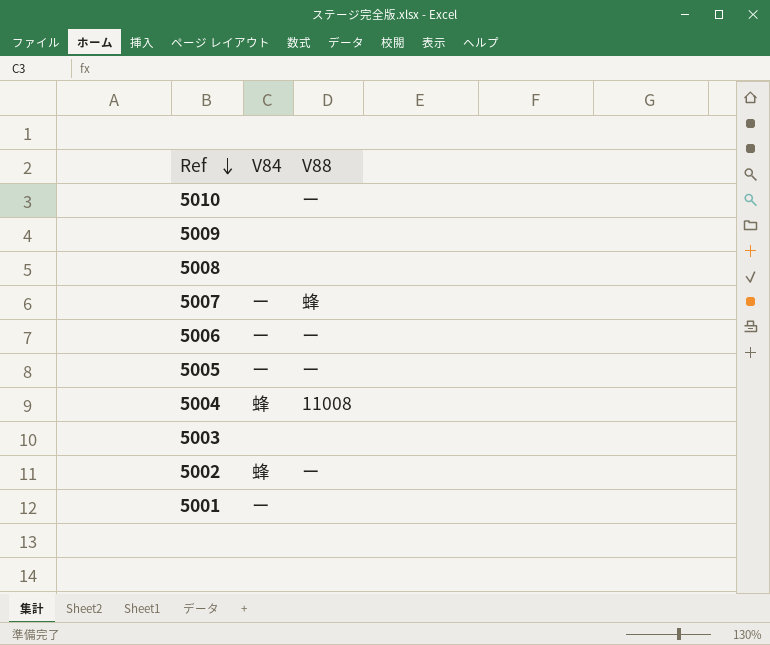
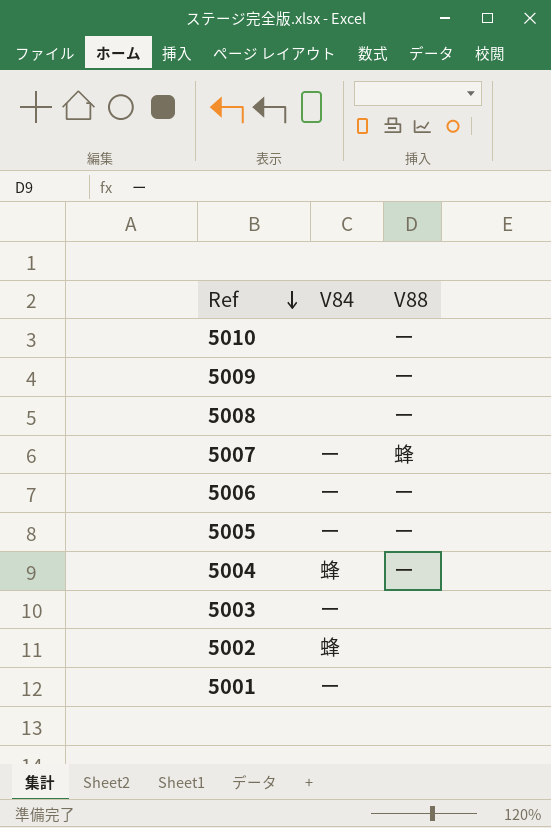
5009 | V88: none -> ー
5008 | V88: none -> ー
5004 | V88: 11008 -> ー
5003 | V84: none -> ー
5002 | V88: ー -> none

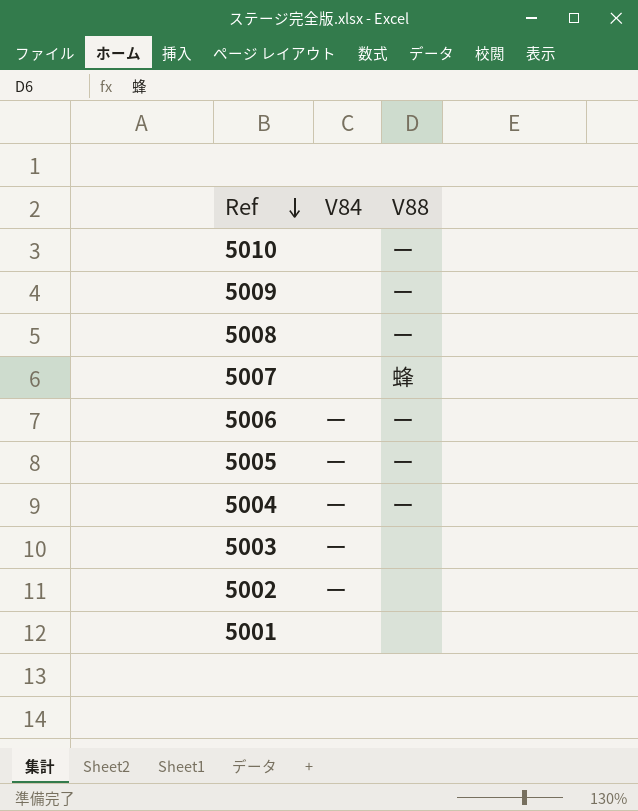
5007 | V84: ー -> none
5004 | V84: 蜂 -> ー
5002 | V84: 蜂 -> ー
5001 | V84: ー -> none

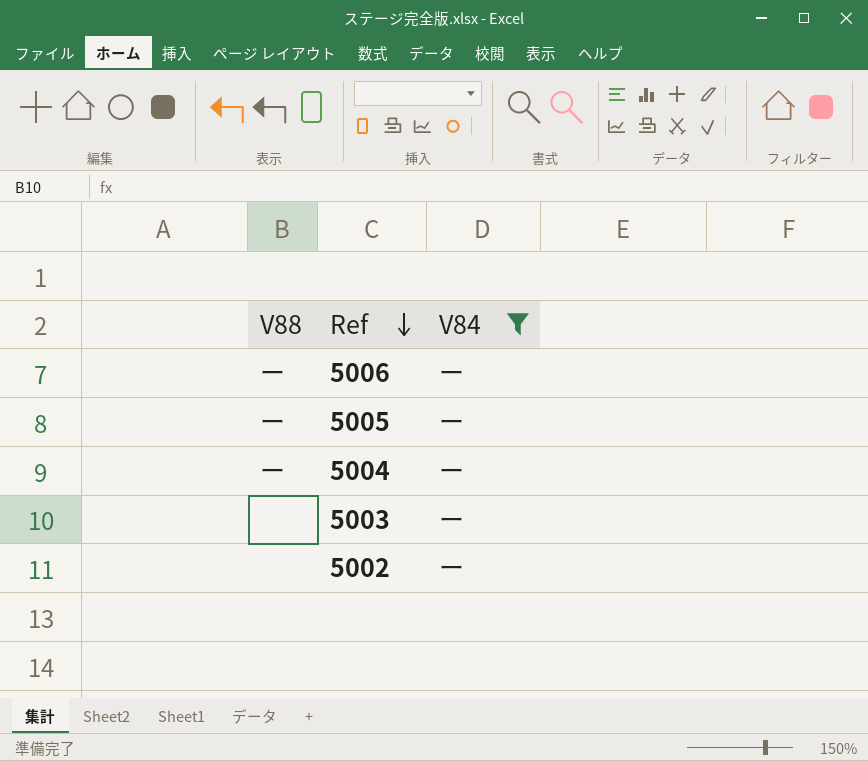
filter: none -> V84 = ー
column V88 | position: 3 -> 1

